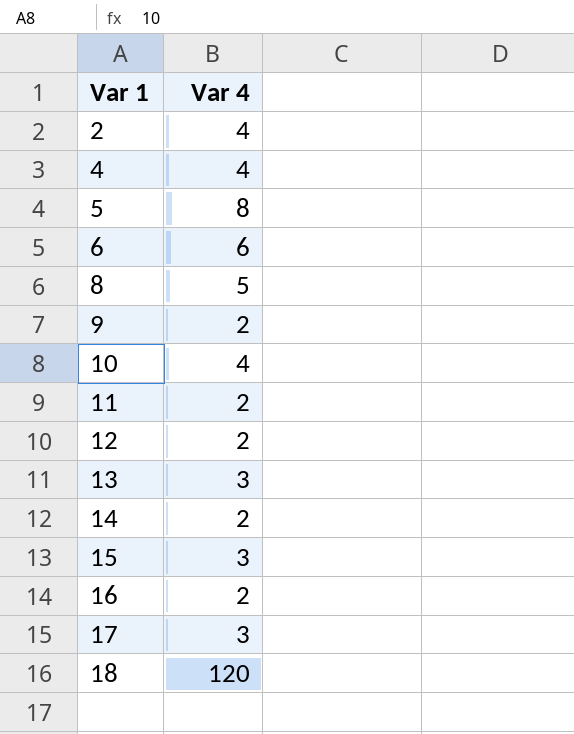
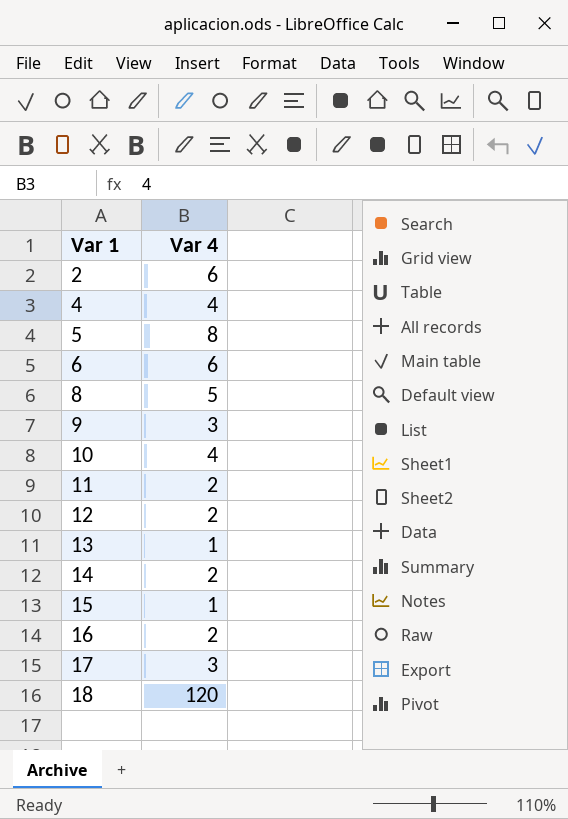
2 | Var 4: 4 -> 6
9 | Var 4: 2 -> 3
13 | Var 4: 3 -> 1
15 | Var 4: 3 -> 1

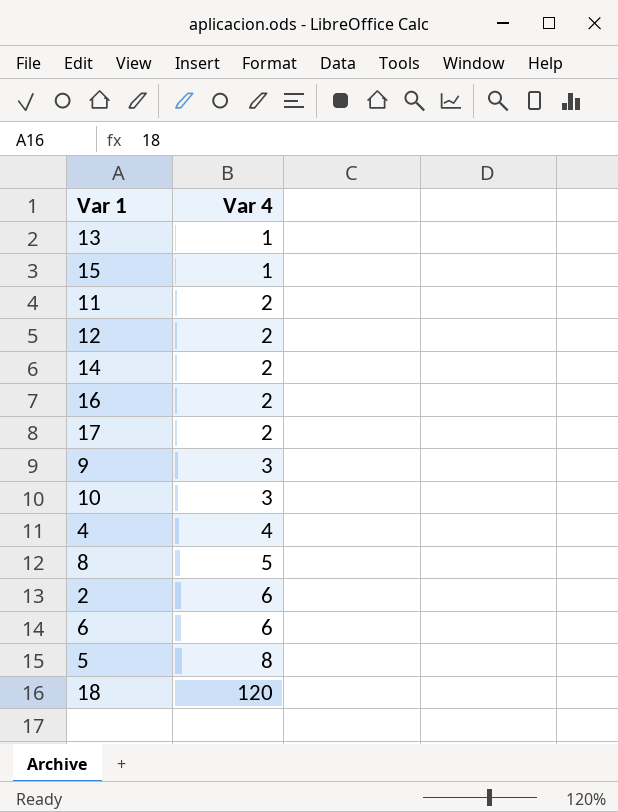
row order: Var 1 ascending -> Var 4 ascending
17 | Var 4: 3 -> 2
10 | Var 4: 4 -> 3

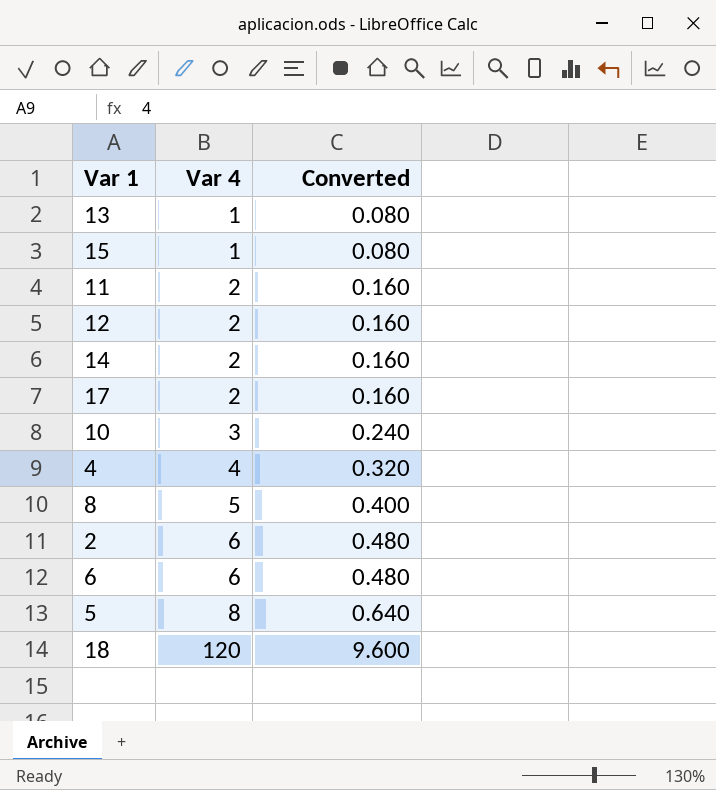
column Converted | formula: none -> [Var 4] * 0.08
row 16: 2 -> none
row 9: 3 -> none

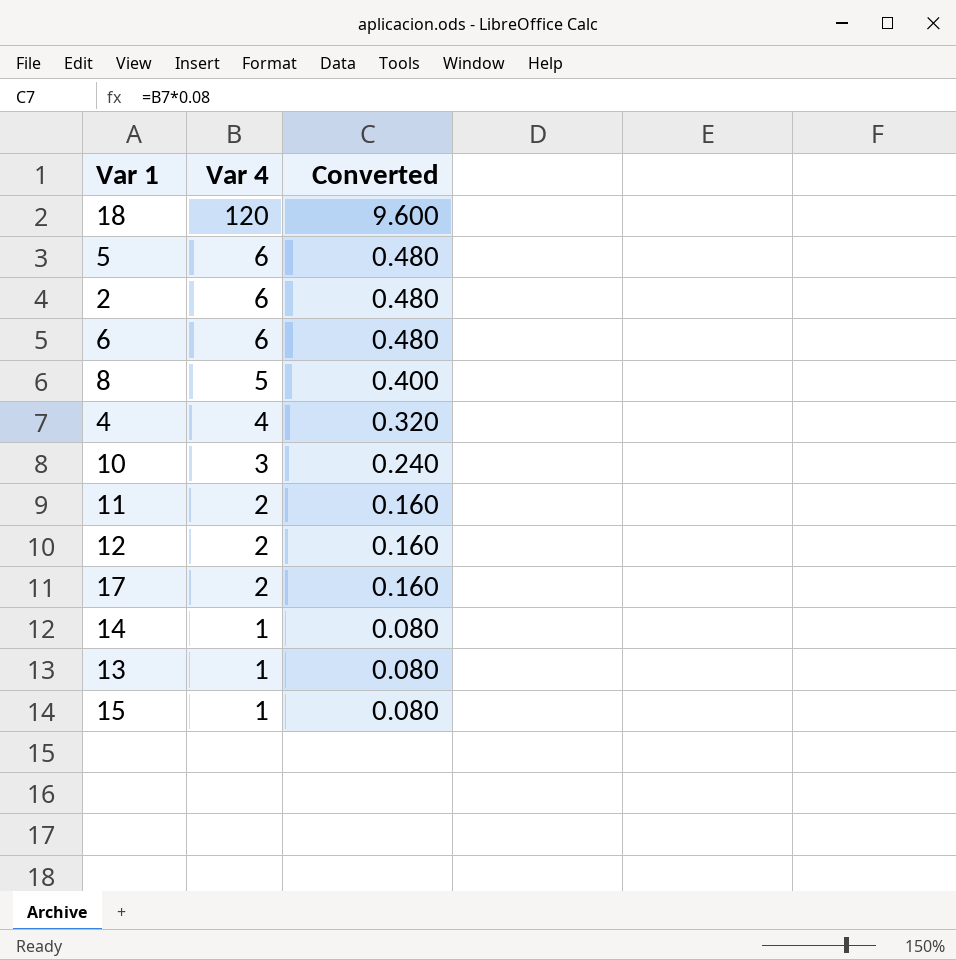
row order: Var 4 ascending -> Var 4 descending
5 | Var 4: 8 -> 6
5 | Converted: 0.640 -> 0.480
14 | Var 4: 2 -> 1
14 | Converted: 0.160 -> 0.080

